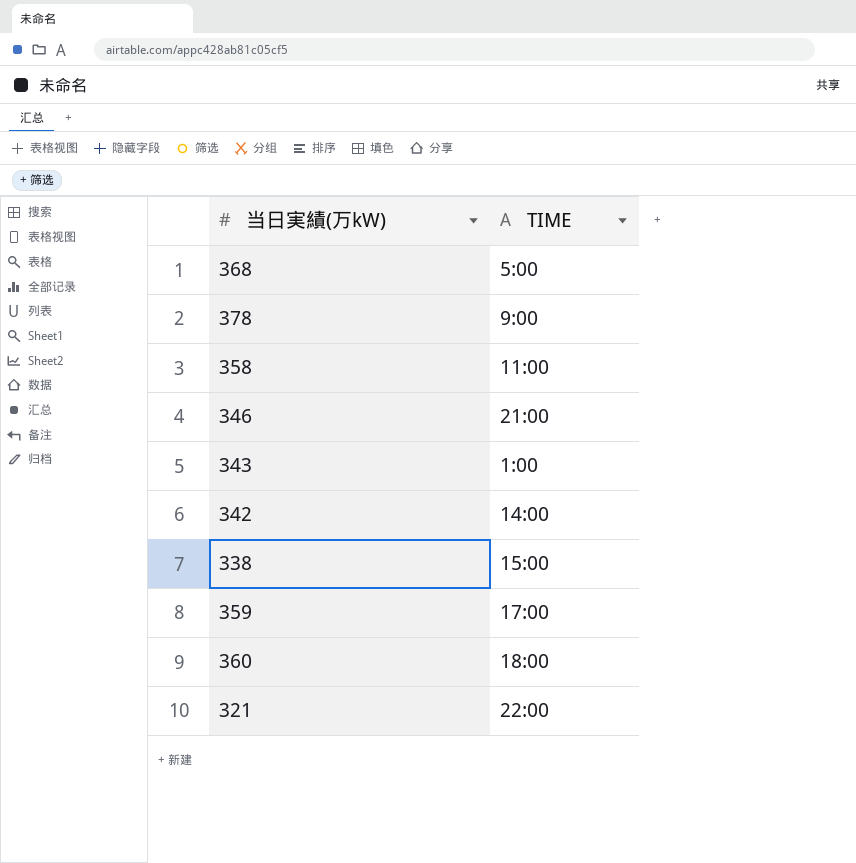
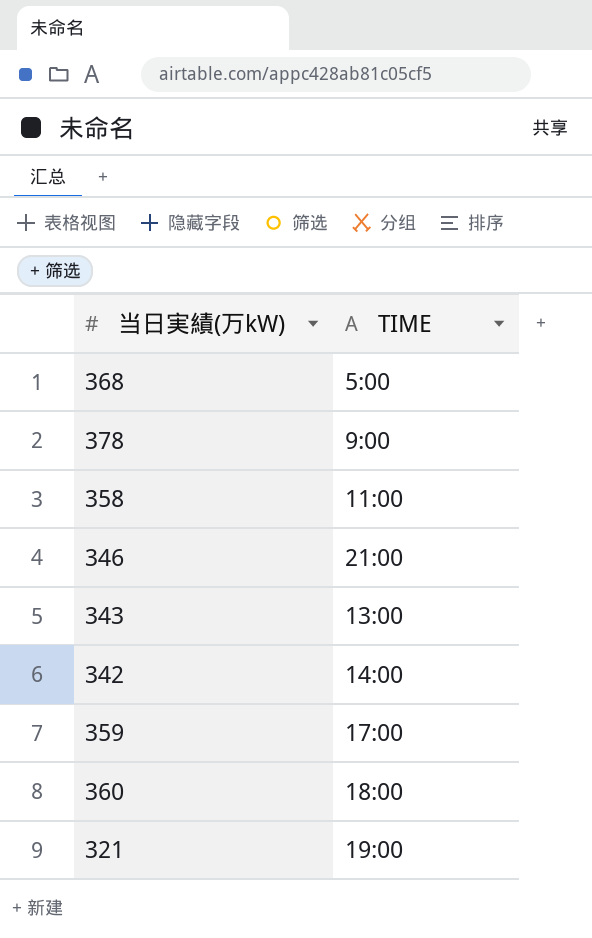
row 338: 15:00 -> none
343 | TIME: 1:00 -> 13:00
321 | TIME: 22:00 -> 19:00

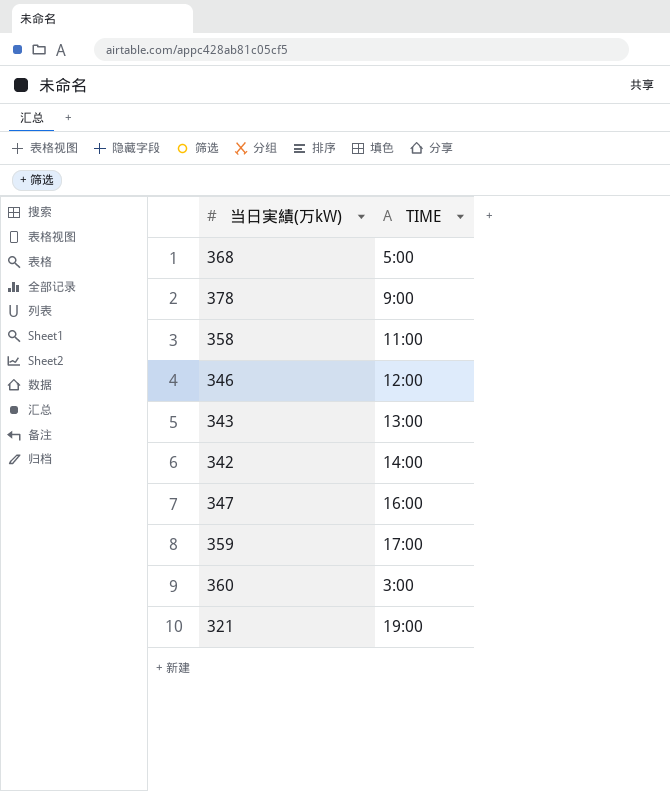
346 | TIME: 21:00 -> 12:00
row 347: none -> 16:00
360 | TIME: 18:00 -> 3:00

